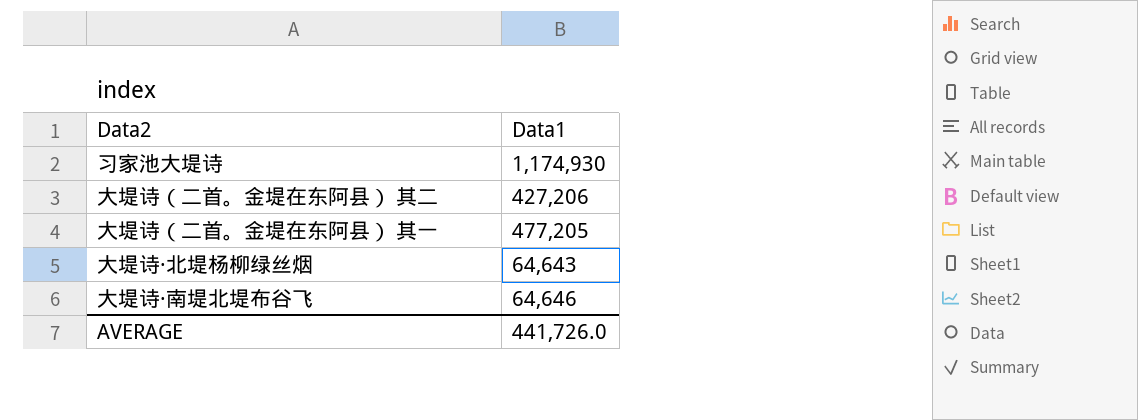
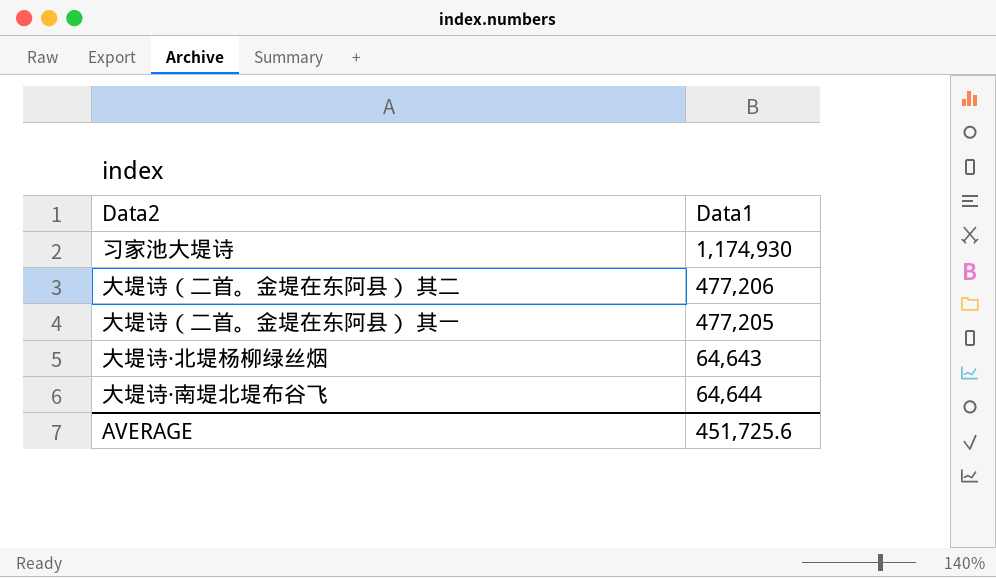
大堤诗（二首。金堤在东阿县） 其二 | Data1: 427,206 -> 477,206
大堤诗·南堤北堤布谷飞 | Data1: 64,646 -> 64,644
AVERAGE | Data1: 441,726.0 -> 451,725.6

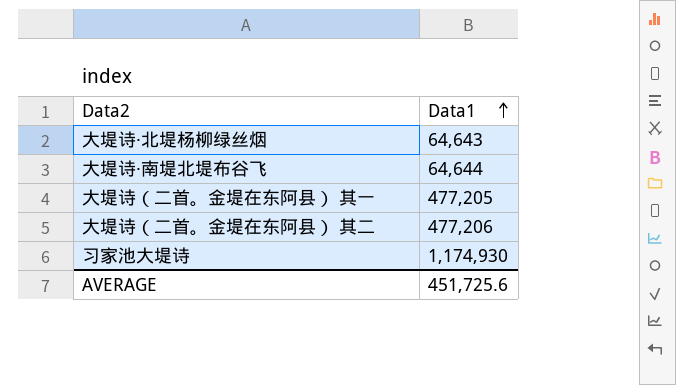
row order: none -> Data1 ascending

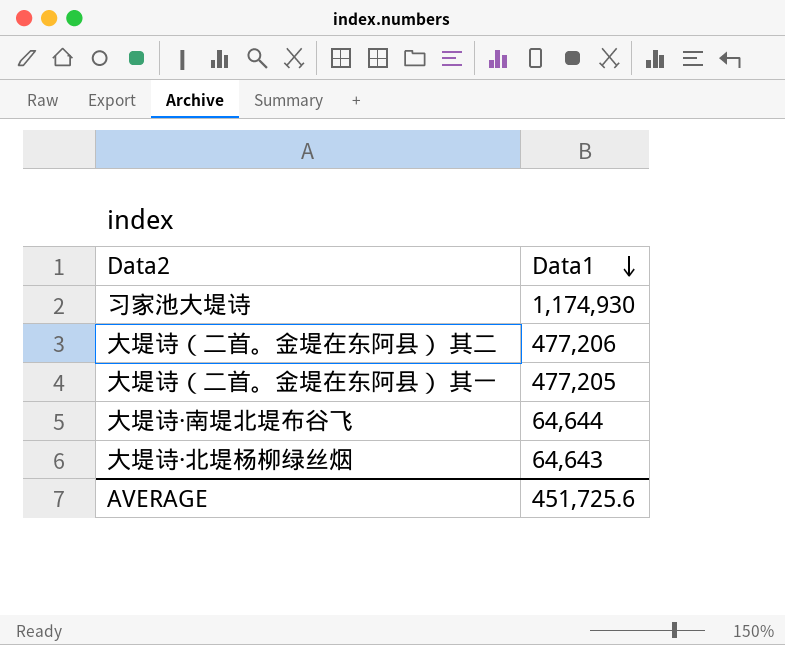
row order: Data1 ascending -> Data1 descending

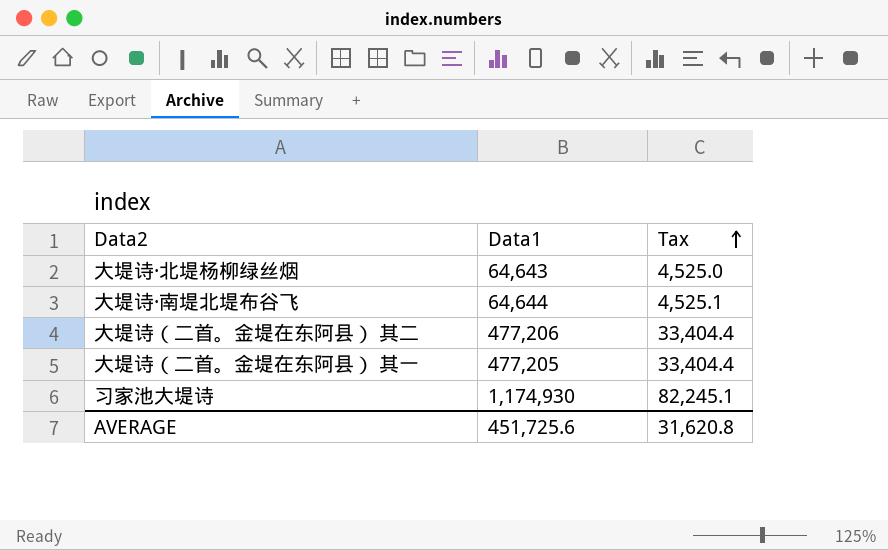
row order: Data1 descending -> Tax ascending
column Tax | formula: none -> [Data1] * 0.07

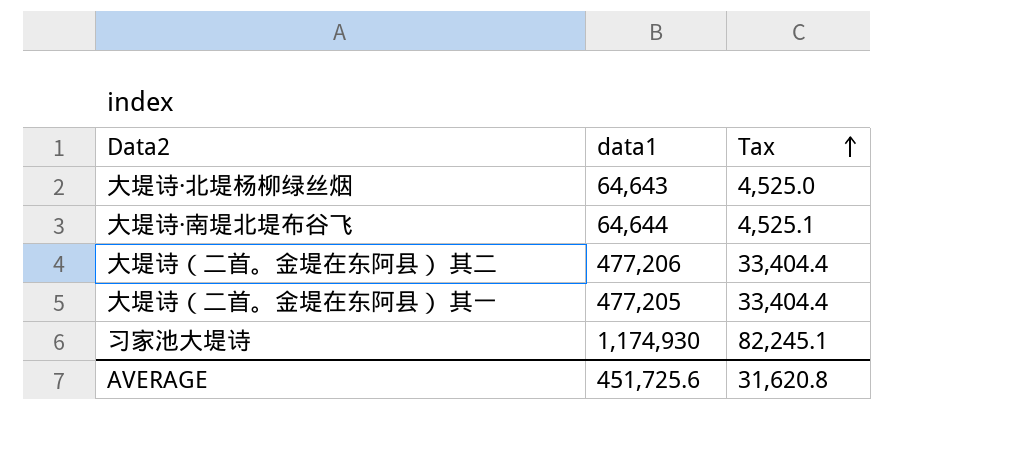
column name: Data1 -> data1

